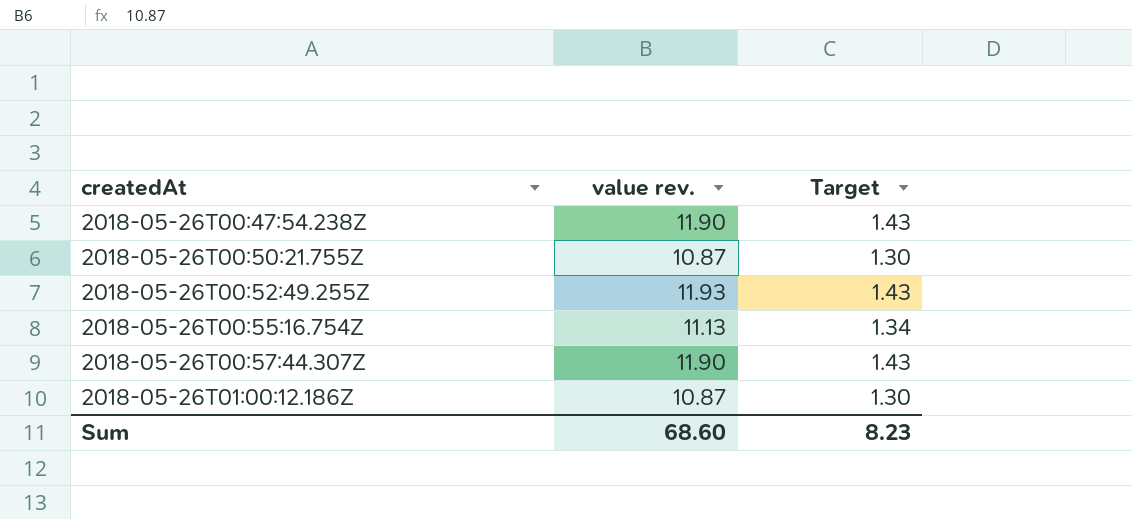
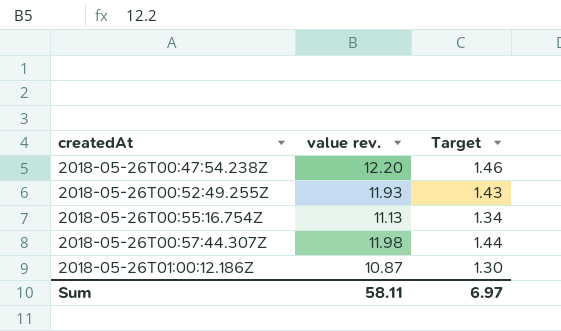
row 2018-05-26T00:50:21.755Z: 10.87 | 1.30 -> none
2018-05-26T00:47:54.238Z | value rev.: 11.90 -> 12.20
2018-05-26T00:47:54.238Z | Target: 1.43 -> 1.46
2018-05-26T00:57:44.307Z | value rev.: 11.90 -> 11.98
2018-05-26T00:57:44.307Z | Target: 1.43 -> 1.44
Sum | value rev.: 68.60 -> 58.11
Sum | Target: 8.23 -> 6.97

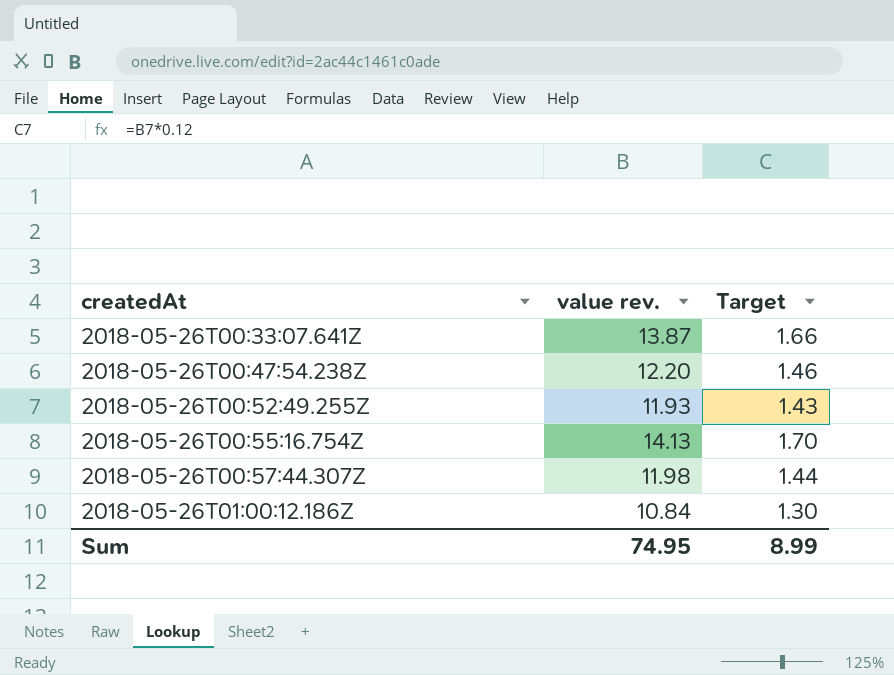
row 2018-05-26T00:33:07.641Z: none -> 13.87 | 1.66
2018-05-26T00:55:16.754Z | value rev.: 11.13 -> 14.13
2018-05-26T00:55:16.754Z | Target: 1.34 -> 1.70
2018-05-26T01:00:12.186Z | value rev.: 10.87 -> 10.84
Sum | value rev.: 58.11 -> 74.95
Sum | Target: 6.97 -> 8.99

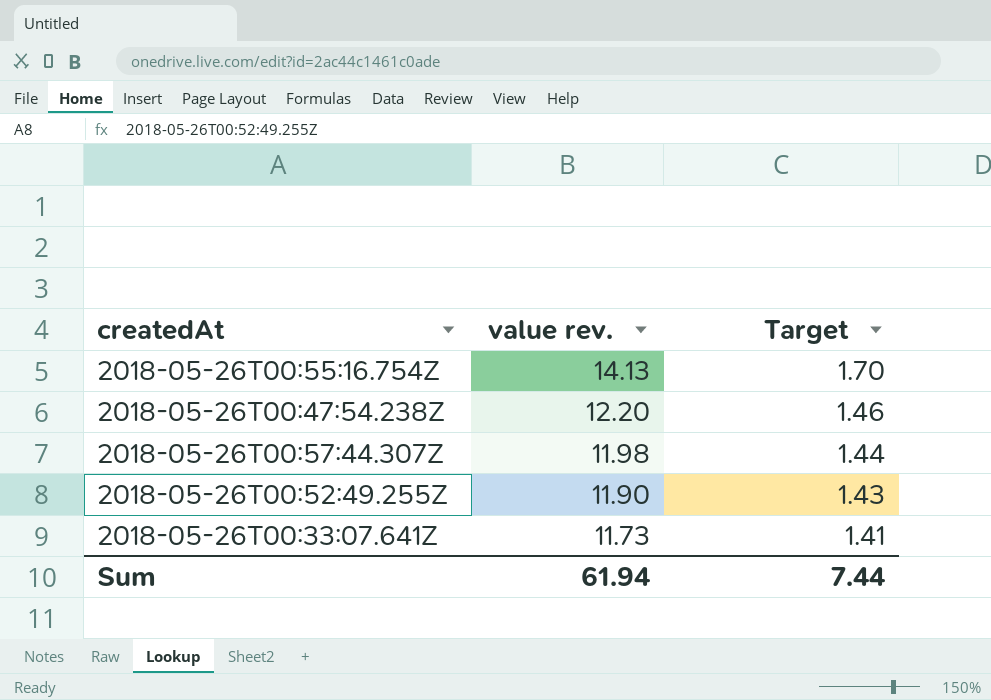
row order: createdAt ascending -> value rev. descending
row 2018-05-26T01:00:12.186Z: 10.84 | 1.30 -> none
2018-05-26T00:52:49.255Z | value rev.: 11.93 -> 11.90
2018-05-26T00:33:07.641Z | value rev.: 13.87 -> 11.73
2018-05-26T00:33:07.641Z | Target: 1.66 -> 1.41
Sum | value rev.: 74.95 -> 61.94
Sum | Target: 8.99 -> 7.44

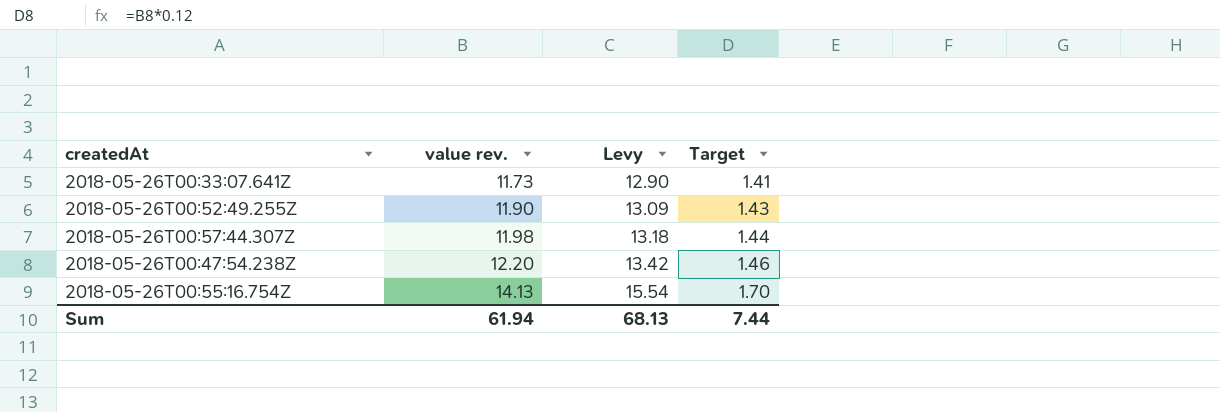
row order: value rev. descending -> value rev. ascending
column Levy | formula: none -> [value rev.] * 1.1

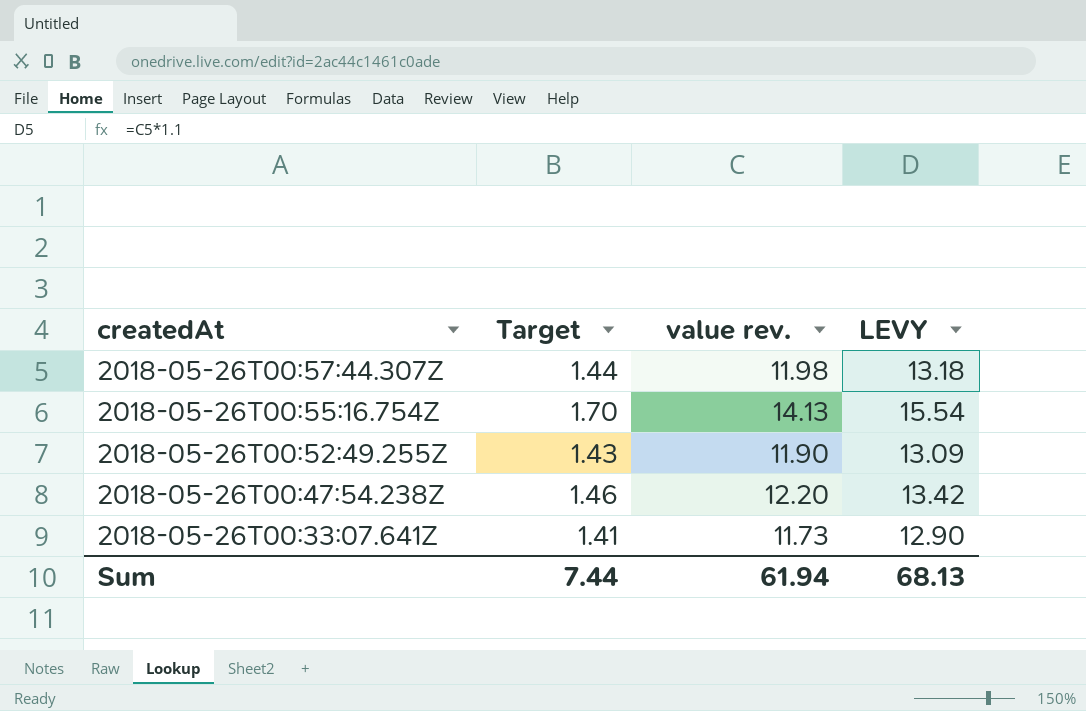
row order: value rev. ascending -> createdAt descending
column Target | position: 4 -> 2
column name: Levy -> LEVY

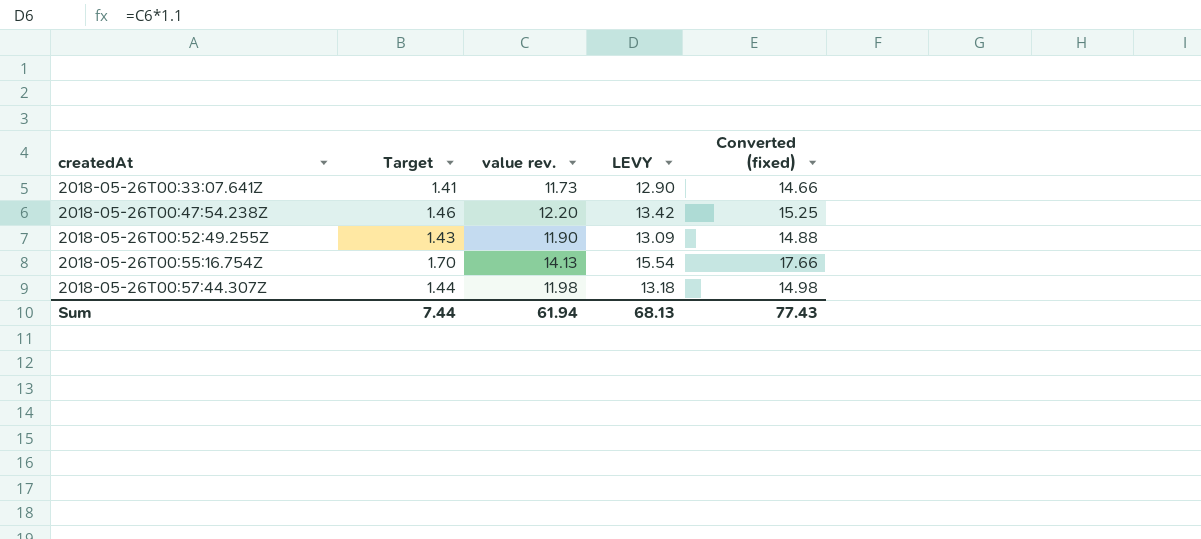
row order: createdAt descending -> createdAt ascending
column Converted (fixed) | formula: none -> [value rev.] * 1.25

